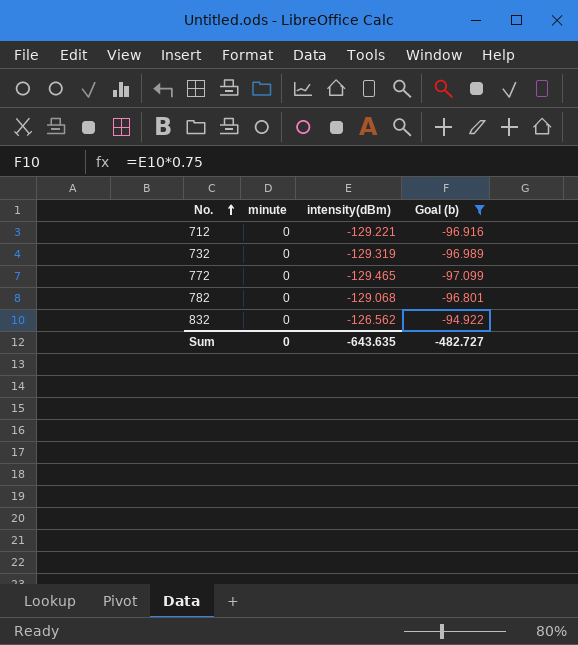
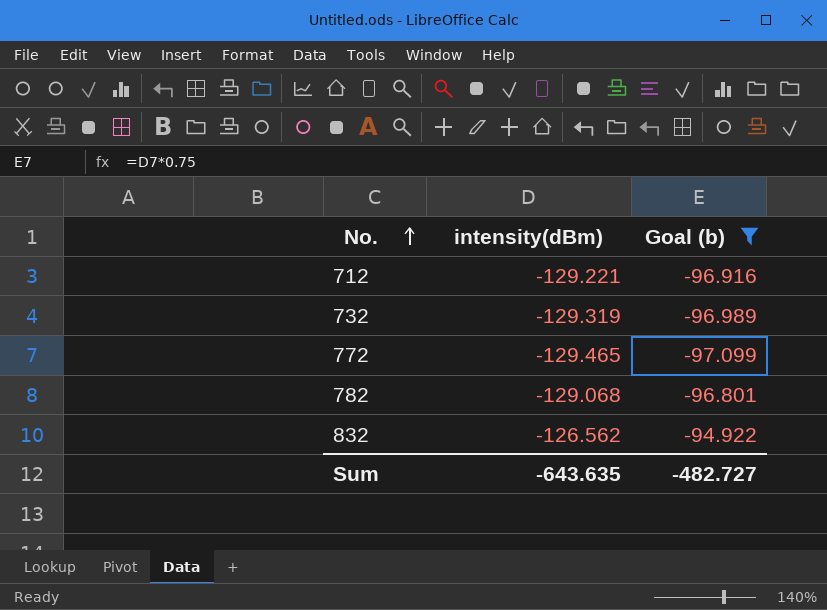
column minute | position: 2 -> none

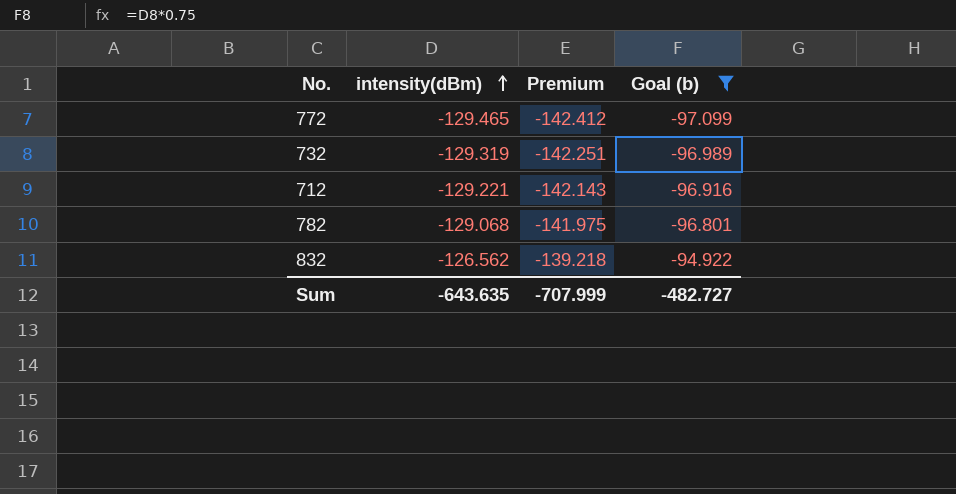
row order: No. ascending -> intensity(dBm) ascending
column Premium | formula: none -> [intensity(dBm)] * 1.1

